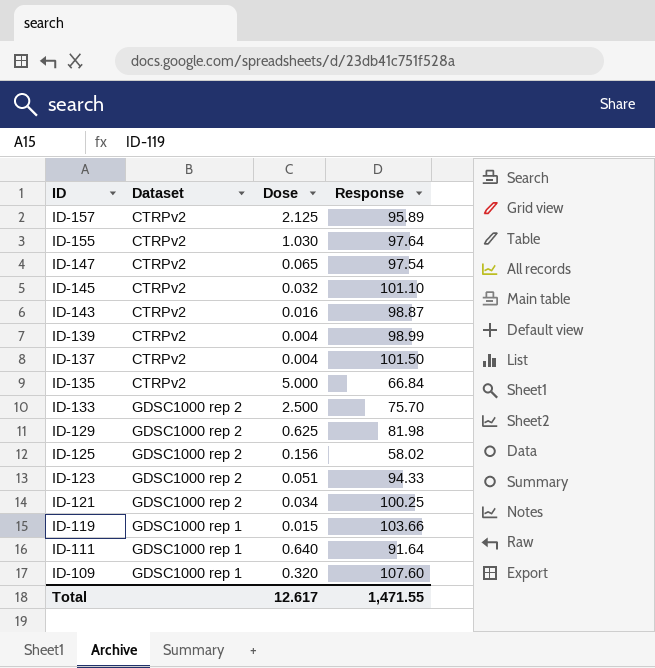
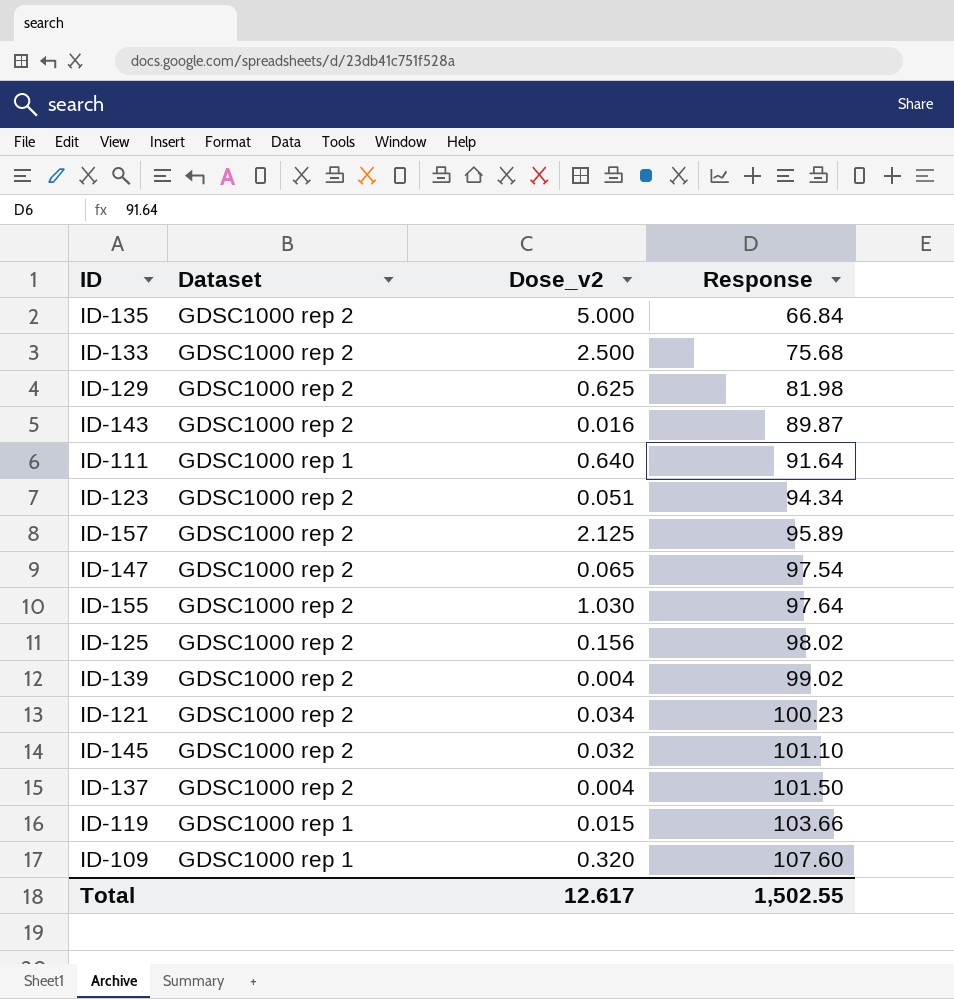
row order: ID descending -> Response ascending
column name: Dose -> Dose_v2
ID-135 | Dataset: CTRPv2 -> GDSC1000 rep 2
ID-133 | Response: 75.70 -> 75.68
ID-143 | Dataset: CTRPv2 -> GDSC1000 rep 2
ID-143 | Response: 98.87 -> 89.87
ID-123 | Response: 94.33 -> 94.34
ID-157 | Dataset: CTRPv2 -> GDSC1000 rep 2
ID-147 | Dataset: CTRPv2 -> GDSC1000 rep 2
ID-155 | Dataset: CTRPv2 -> GDSC1000 rep 2
ID-125 | Response: 58.02 -> 98.02
ID-139 | Dataset: CTRPv2 -> GDSC1000 rep 2
ID-139 | Response: 98.99 -> 99.02
ID-121 | Response: 100.25 -> 100.23
ID-145 | Dataset: CTRPv2 -> GDSC1000 rep 2
ID-137 | Dataset: CTRPv2 -> GDSC1000 rep 2
Total | Response: 1,471.55 -> 1,502.55

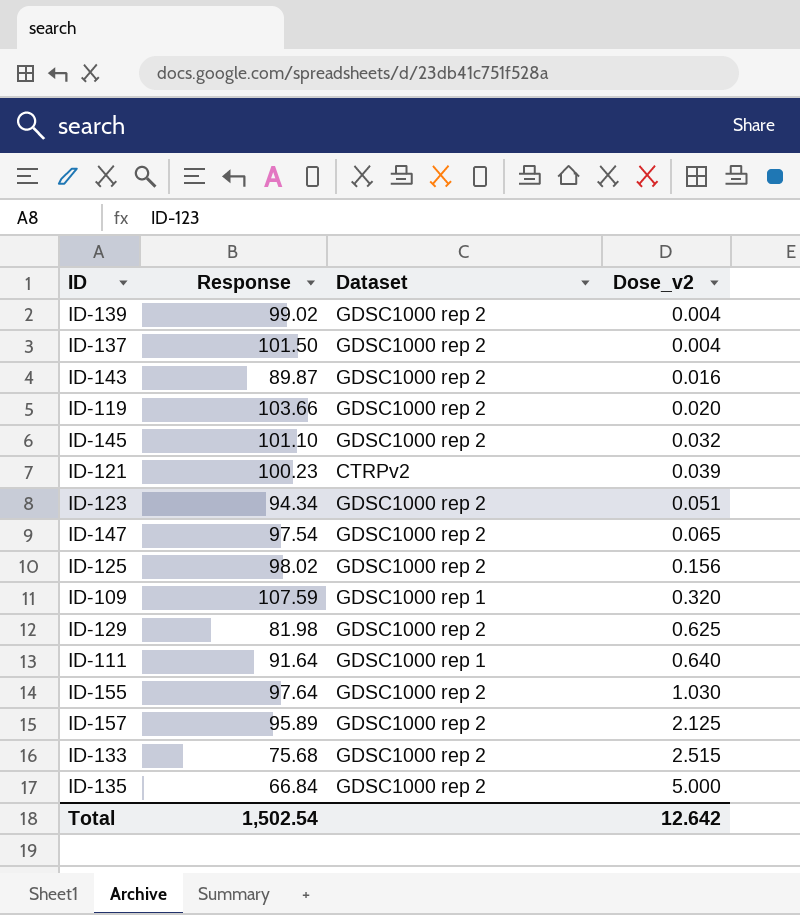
row order: Response ascending -> Dose_v2 ascending
column Response | position: 4 -> 2
ID-119 | Dataset: GDSC1000 rep 1 -> GDSC1000 rep 2
ID-119 | Dose_v2: 0.015 -> 0.020
ID-121 | Dataset: GDSC1000 rep 2 -> CTRPv2
ID-121 | Dose_v2: 0.034 -> 0.039
ID-109 | Response: 107.60 -> 107.59
ID-133 | Dose_v2: 2.500 -> 2.515
Total | Response: 1,502.55 -> 1,502.54
Total | Dose_v2: 12.617 -> 12.642

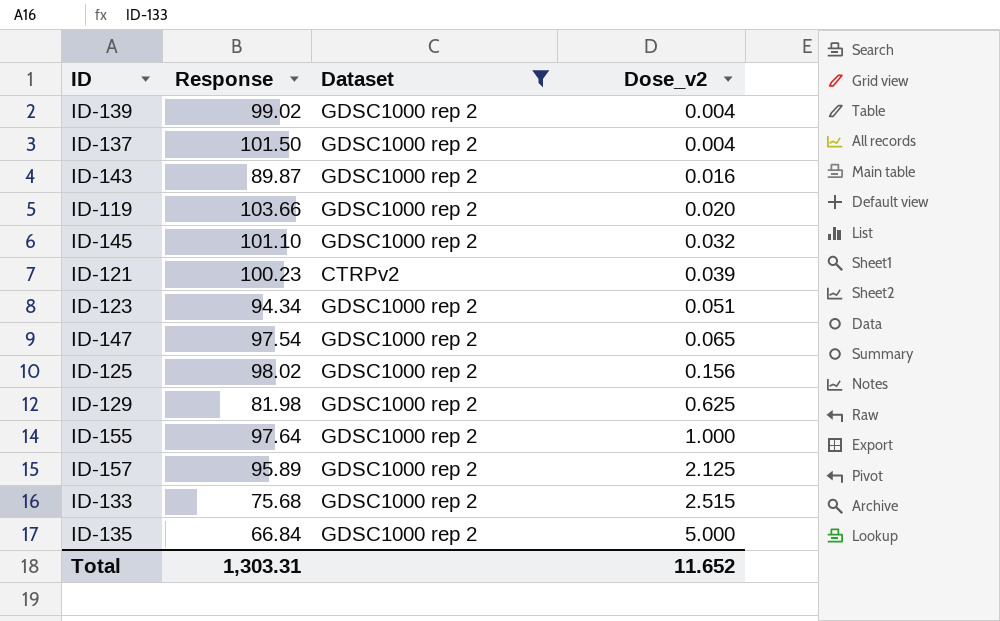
filter: none -> Dataset != GDSC1000 rep 1
ID-155 | Dose_v2: 1.030 -> 1.000
Total | Response: 1,502.54 -> 1,303.31
Total | Dose_v2: 12.642 -> 11.652

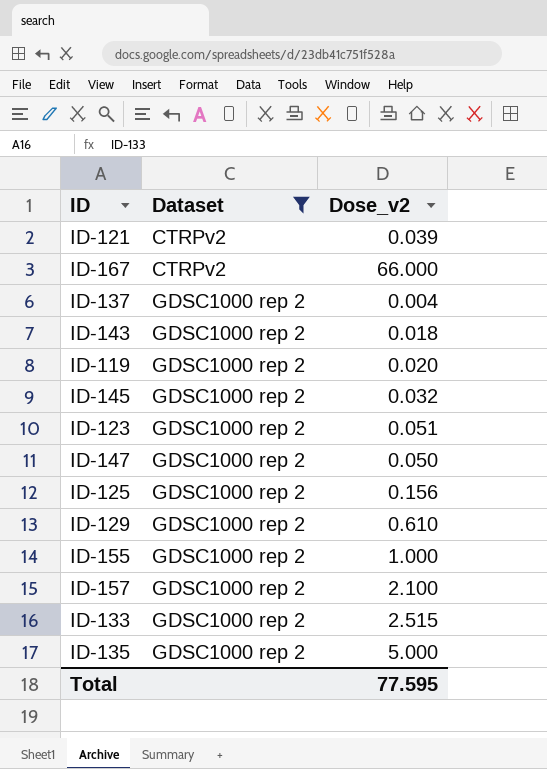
row order: Dose_v2 ascending -> Dataset ascending
column Response | position: 2 -> none
row ID-139: 99.02 | GDSC1000 rep 2 | 0.004 -> none
row ID-167: none -> CTRPv2 | 66.000
ID-143 | Dose_v2: 0.016 -> 0.018
ID-147 | Dose_v2: 0.065 -> 0.050
ID-129 | Dose_v2: 0.625 -> 0.610
ID-157 | Dose_v2: 2.125 -> 2.100
Total | Dose_v2: 11.652 -> 77.595

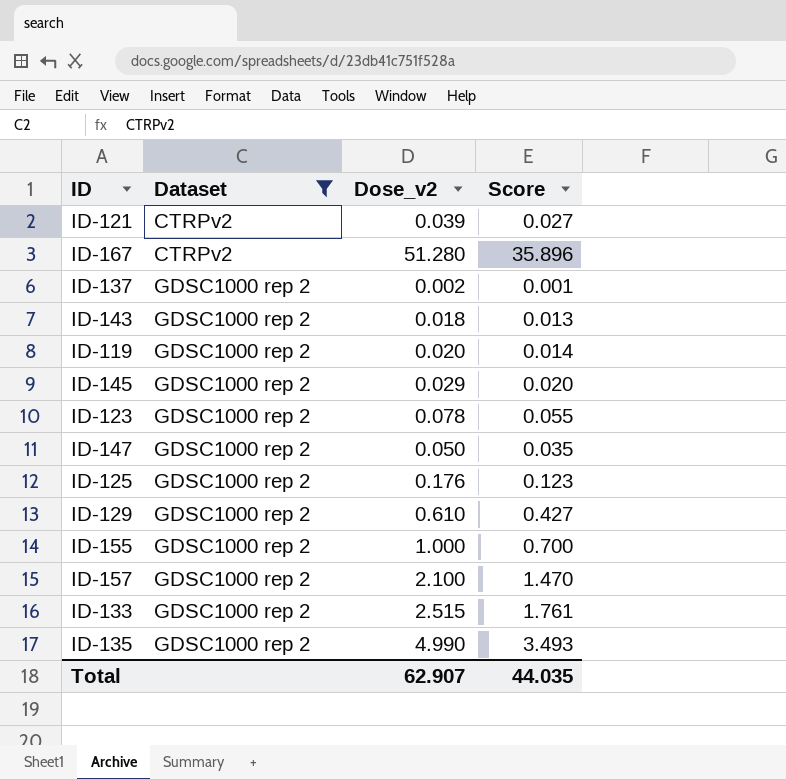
column Score | formula: none -> [Dose_v2] * 0.7
ID-167 | Dose_v2: 66.000 -> 51.280
ID-137 | Dose_v2: 0.004 -> 0.002
ID-145 | Dose_v2: 0.032 -> 0.029
ID-123 | Dose_v2: 0.051 -> 0.078
ID-125 | Dose_v2: 0.156 -> 0.176
ID-135 | Dose_v2: 5.000 -> 4.990
Total | Dose_v2: 77.595 -> 62.907

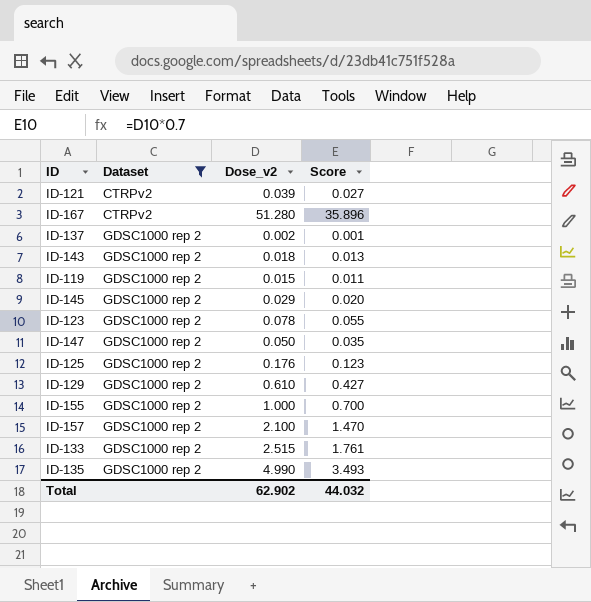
ID-119 | Dose_v2: 0.020 -> 0.015
ID-119 | Score: 0.014 -> 0.011
Total | Dose_v2: 62.907 -> 62.902
Total | Score: 44.035 -> 44.032

